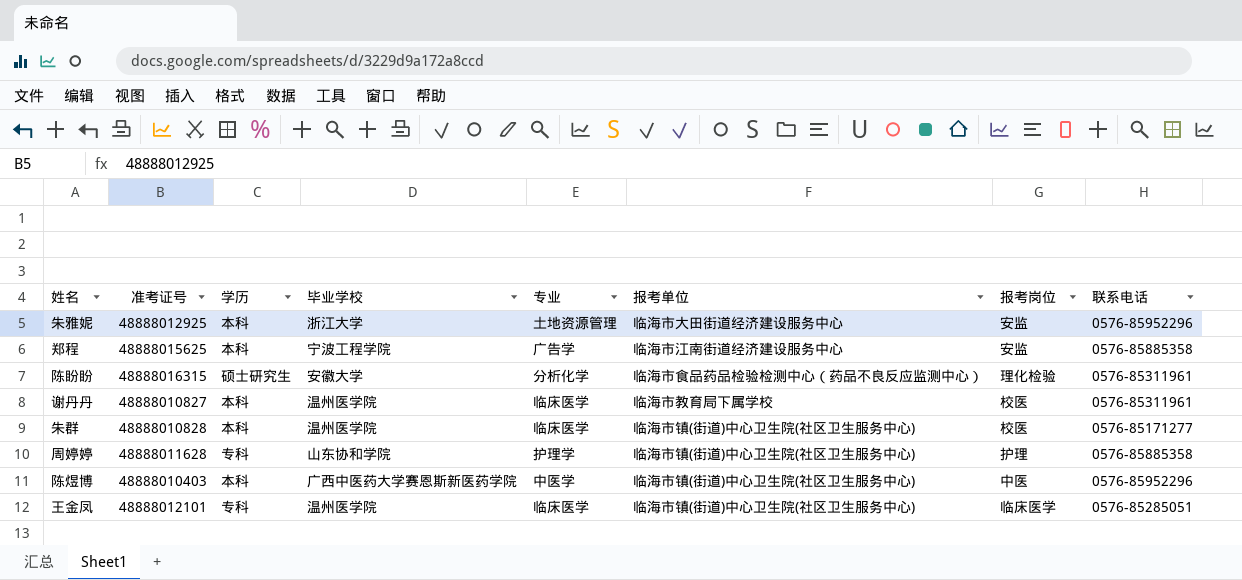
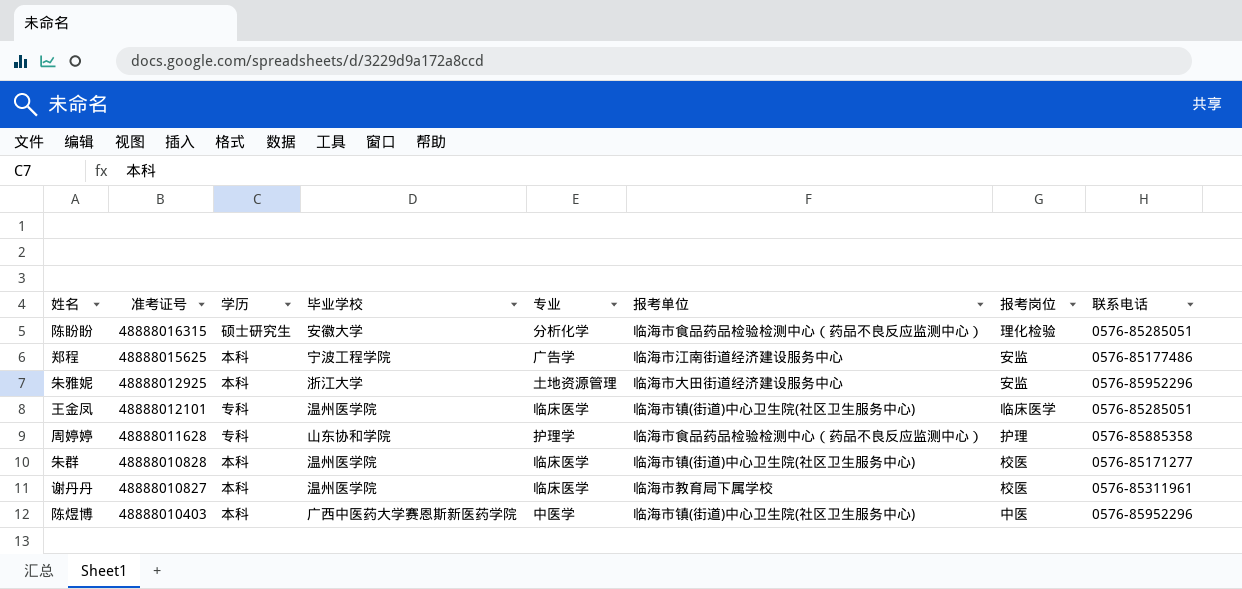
row order: none -> 准考证号 descending
陈盼盼 | 联系电话: 0576-85311961 -> 0576-85285051
郑程 | 联系电话: 0576-85885358 -> 0576-85177486
周婷婷 | 报考单位: 临海市镇(街道)中心卫生院(社区卫生服务中心) -> 临海市食品药品检验检测中心（药品不良反应监测中心）

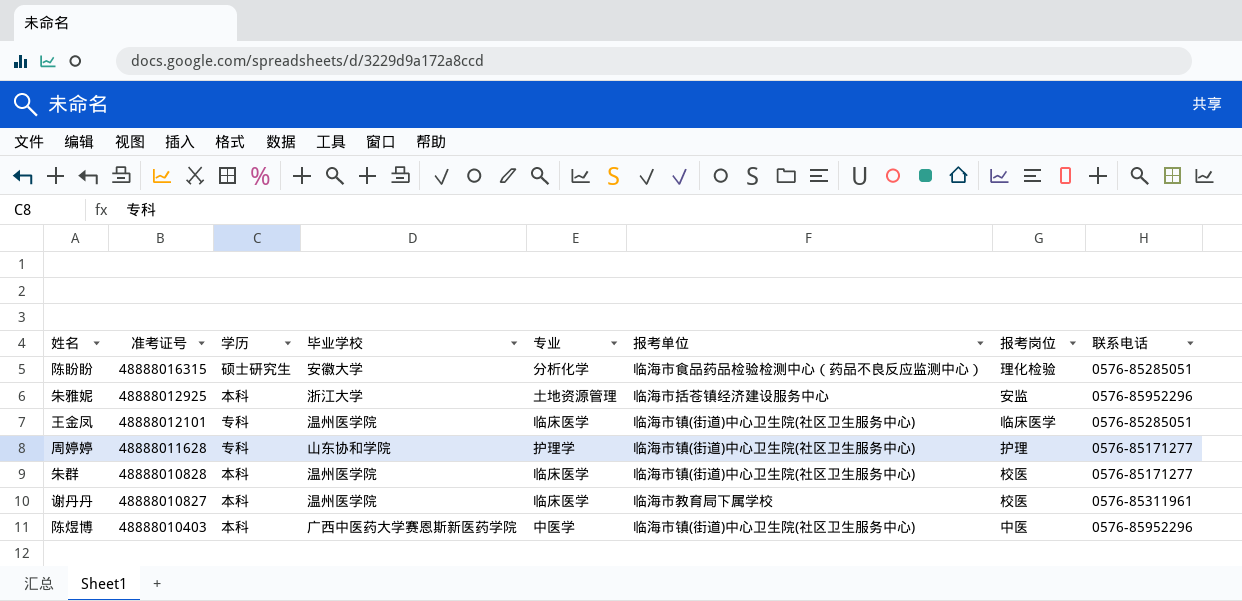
row 郑程: 48888015625 | 本科 | 宁波工程学院 | 广告学 | 临海市江南街道经济建设服务中心 | 安监 | 0576-85177486 -> none
朱雅妮 | 报考单位: 临海市大田街道经济建设服务中心 -> 临海市括苍镇经济建设服务中心
周婷婷 | 报考单位: 临海市食品药品检验检测中心（药品不良反应监测中心） -> 临海市镇(街道)中心卫生院(社区卫生服务中心)
周婷婷 | 联系电话: 0576-85885358 -> 0576-85171277

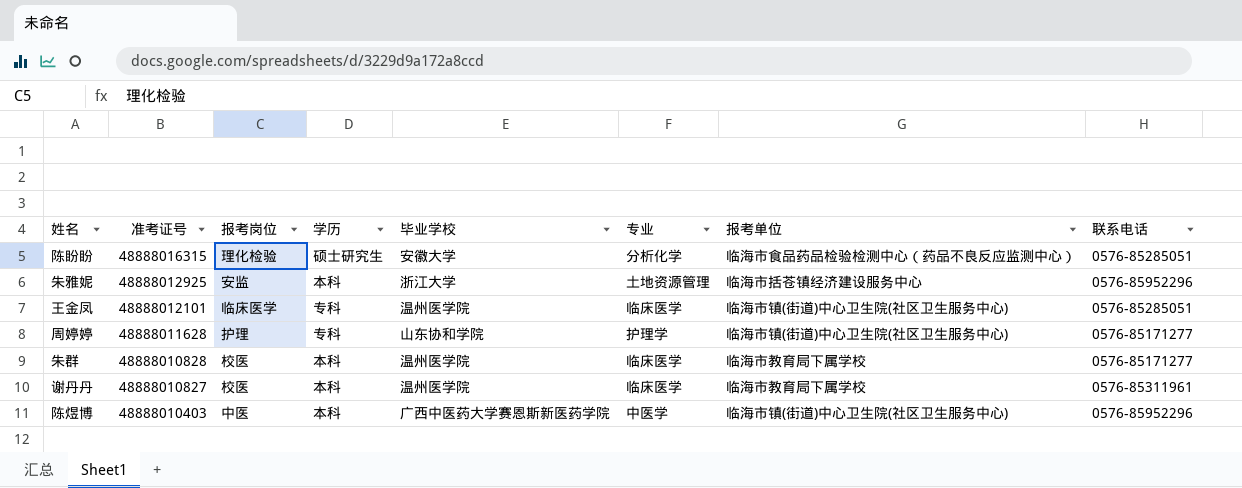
column 报考岗位 | position: 7 -> 3
朱群 | 报考单位: 临海市镇(街道)中心卫生院(社区卫生服务中心) -> 临海市教育局下属学校

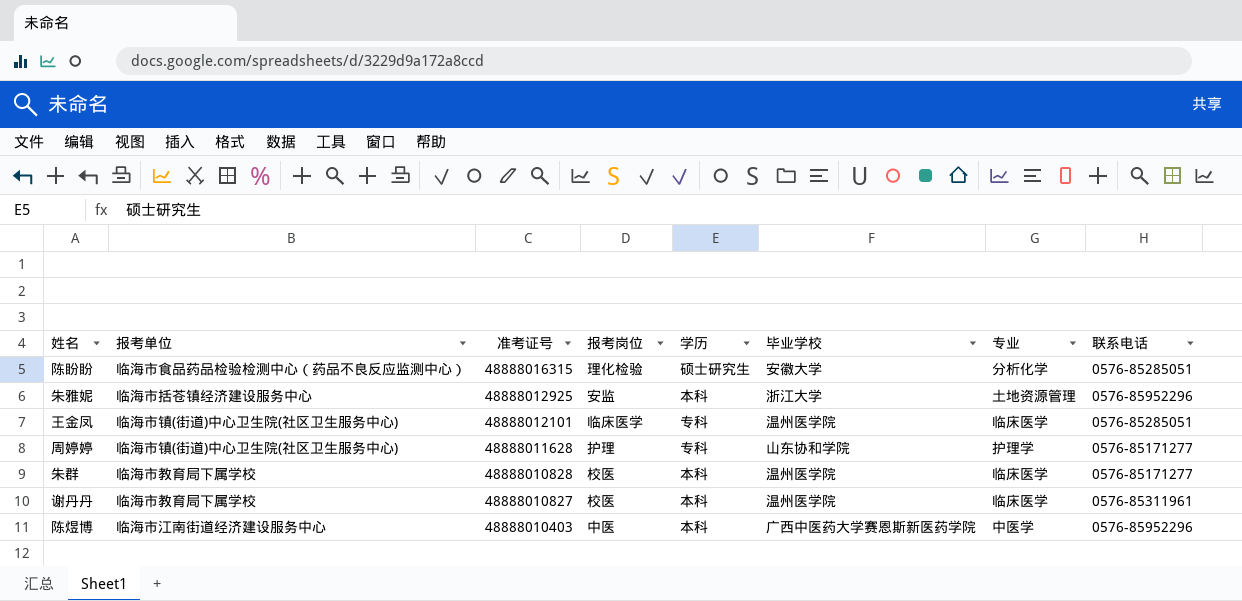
column 报考单位 | position: 7 -> 2
陈煜博 | 报考单位: 临海市镇(街道)中心卫生院(社区卫生服务中心) -> 临海市江南街道经济建设服务中心

